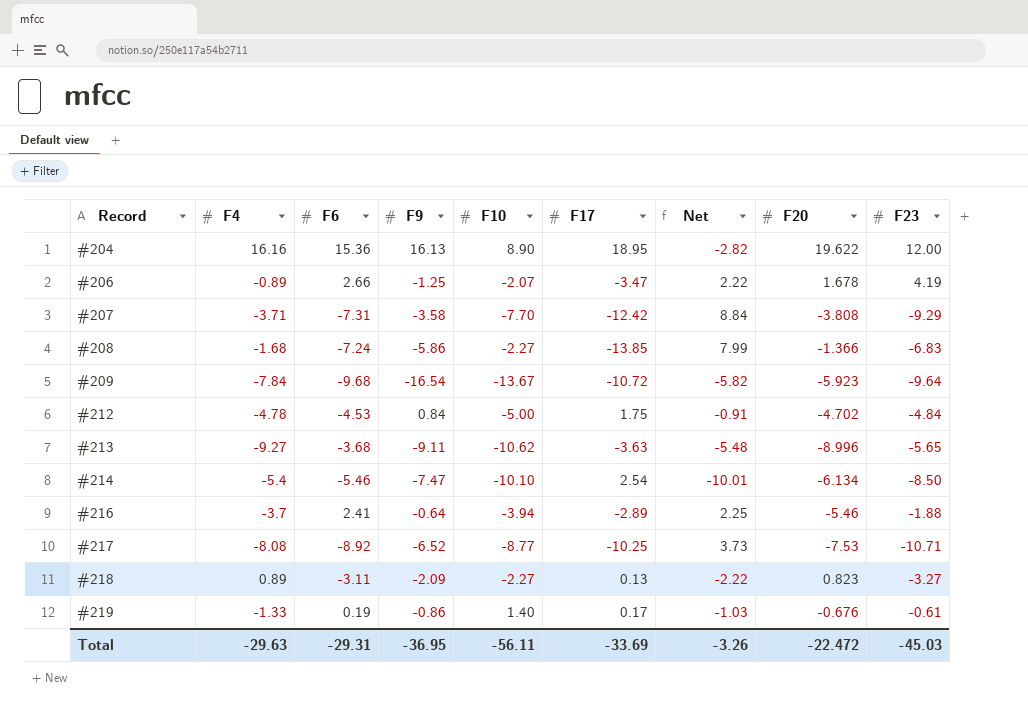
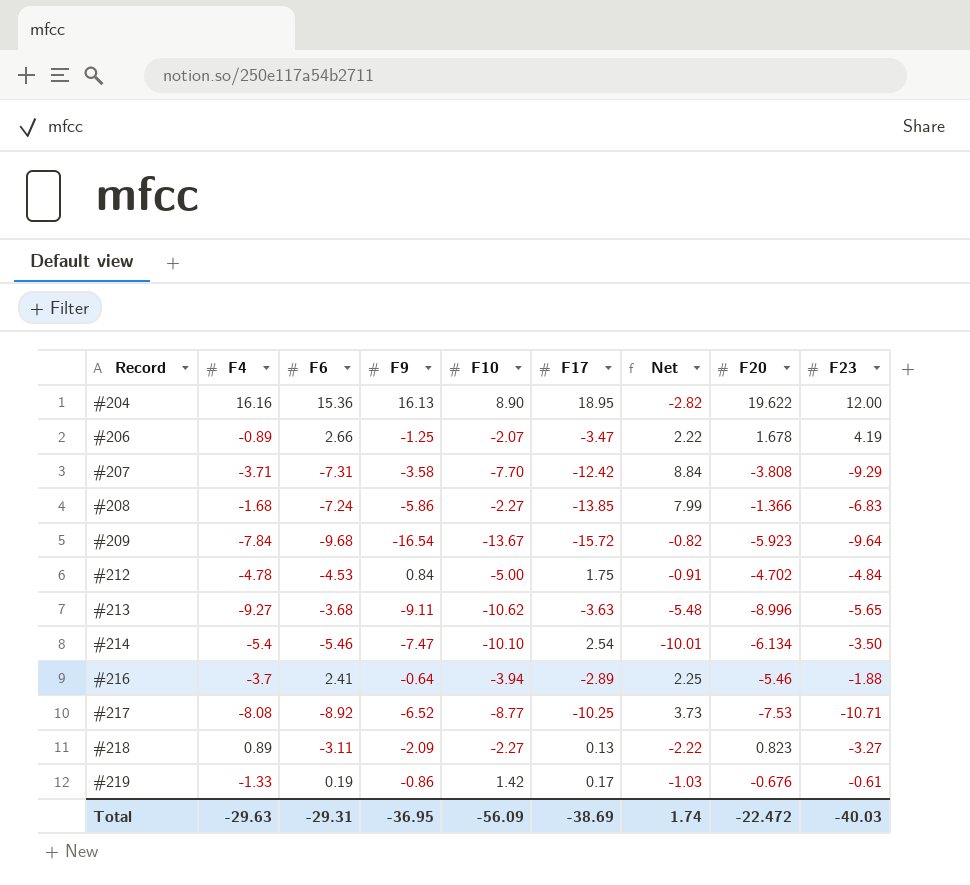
#209 | F17: -10.72 -> -15.72
#209 | Net: -5.82 -> -0.82
#214 | F23: -8.50 -> -3.50
#219 | F10: 1.40 -> 1.42
Total | F10: -56.11 -> -56.09
Total | F17: -33.69 -> -38.69
Total | Net: -3.26 -> 1.74
Total | F23: -45.03 -> -40.03

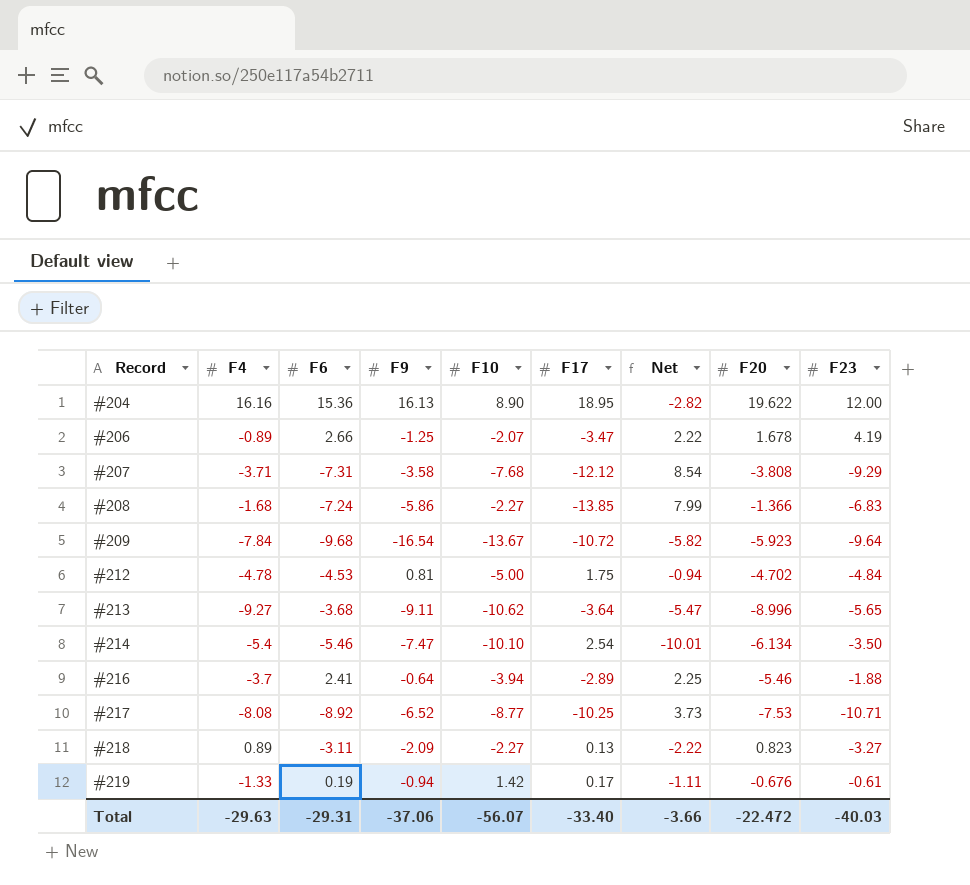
#207 | F10: -7.70 -> -7.68
#207 | F17: -12.42 -> -12.12
#207 | Net: 8.84 -> 8.54
#209 | F17: -15.72 -> -10.72
#209 | Net: -0.82 -> -5.82
#212 | F9: 0.84 -> 0.81
#212 | Net: -0.91 -> -0.94
#213 | F17: -3.63 -> -3.64
#213 | Net: -5.48 -> -5.47
#219 | F9: -0.86 -> -0.94
#219 | Net: -1.03 -> -1.11
Total | F9: -36.95 -> -37.06
Total | F10: -56.09 -> -56.07
Total | F17: -38.69 -> -33.40
Total | Net: 1.74 -> -3.66

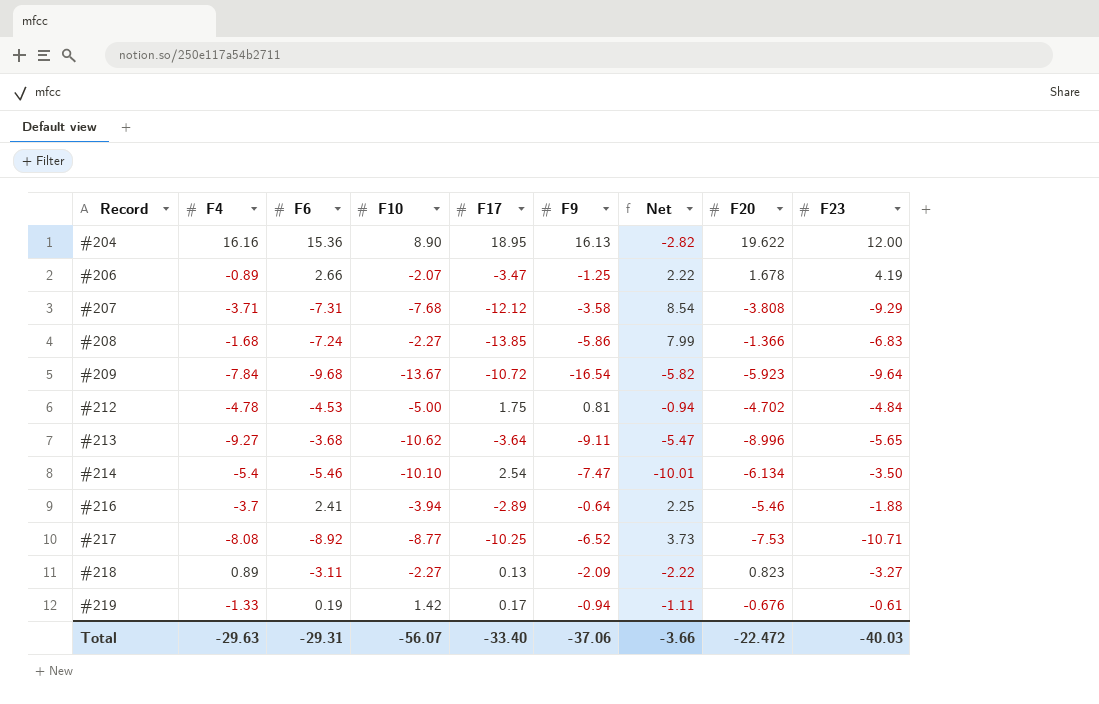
column F9 | position: 4 -> 6

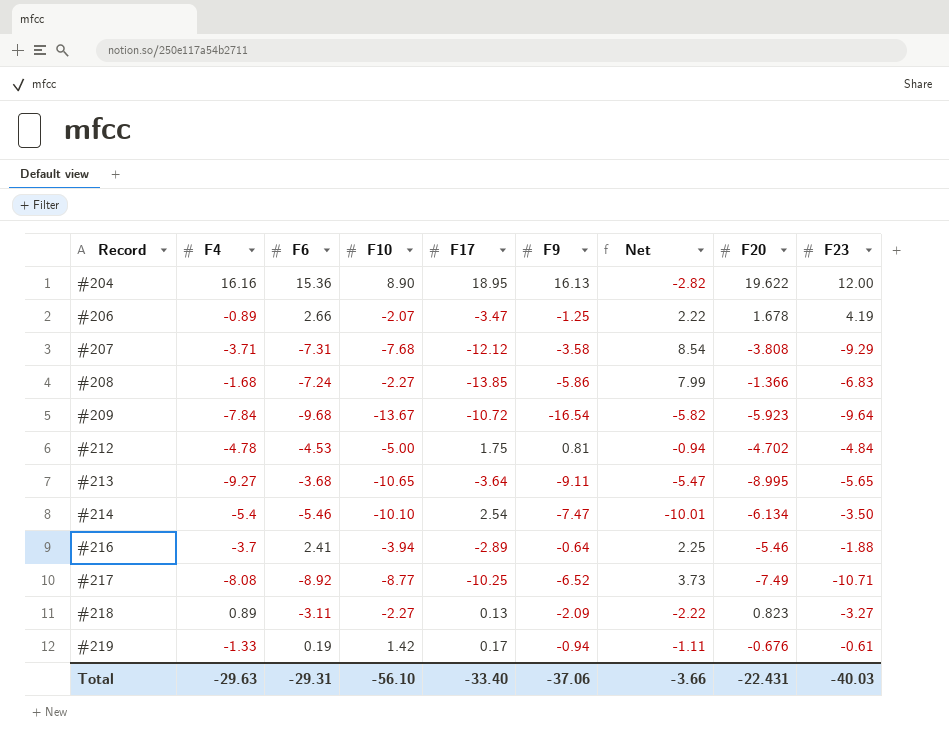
#213 | F10: -10.62 -> -10.65
#213 | F20: -8.996 -> -8.995
#217 | F20: -7.53 -> -7.49
Total | F10: -56.07 -> -56.10
Total | F20: -22.472 -> -22.431

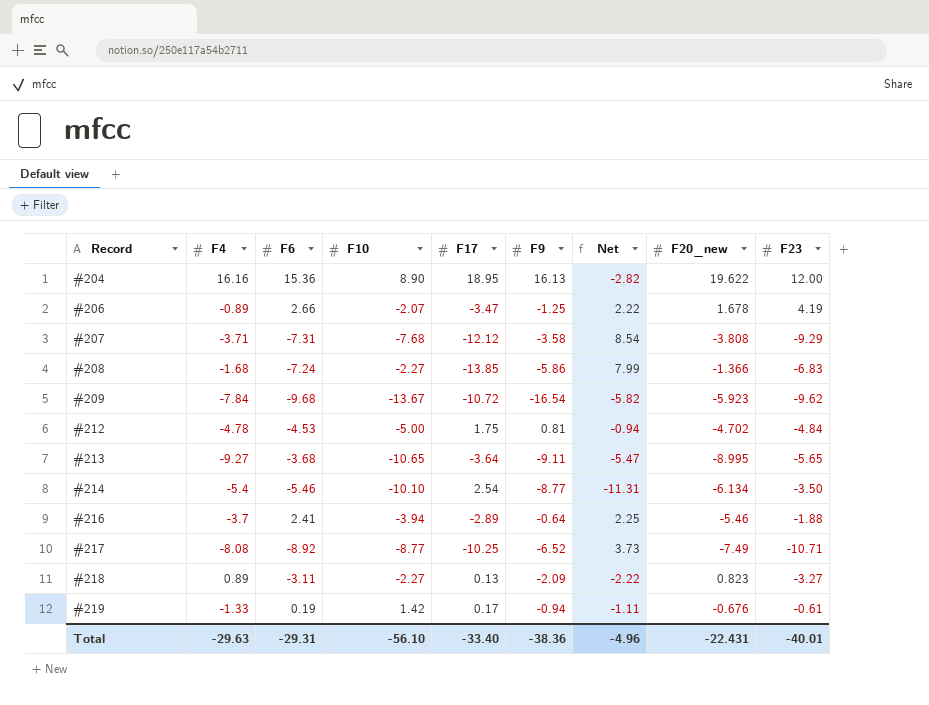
column name: F20 -> F20_new
#209 | F23: -9.64 -> -9.62
#214 | F9: -7.47 -> -8.77
#214 | Net: -10.01 -> -11.31
Total | F9: -37.06 -> -38.36
Total | Net: -3.66 -> -4.96
Total | F23: -40.03 -> -40.01

